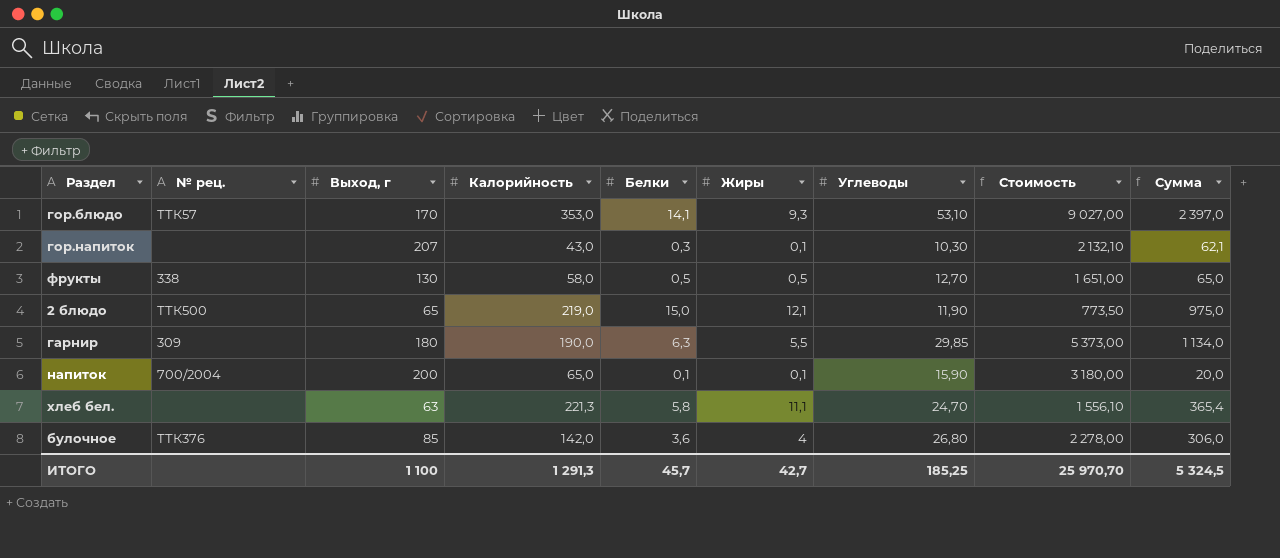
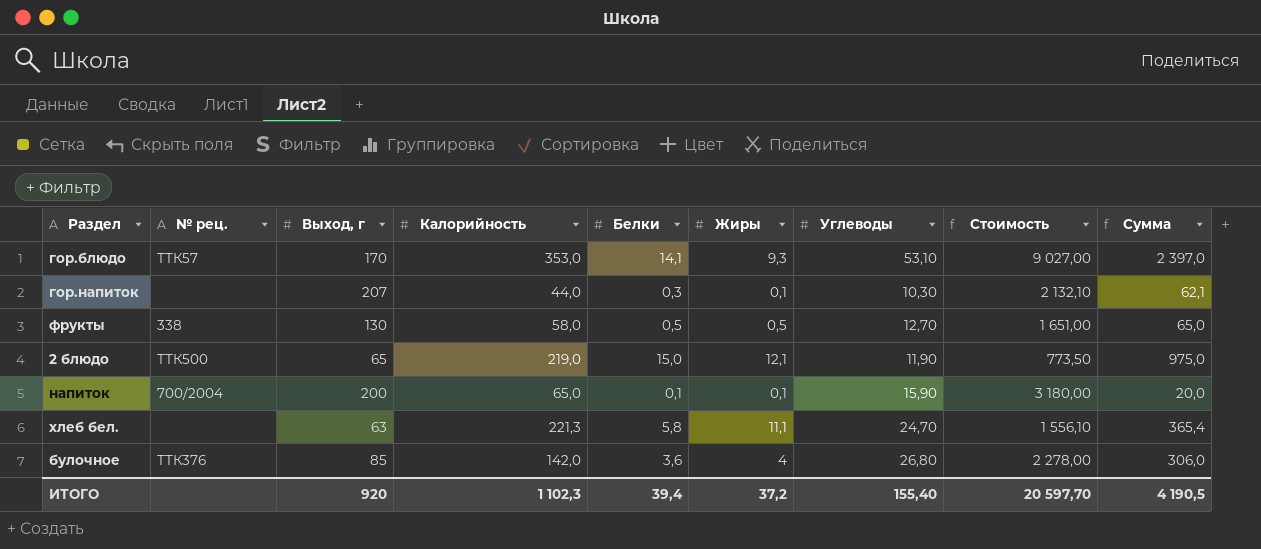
row гарнир: 309 | 180 | 190,0 | 6,3 | 5,5 | 29,85 | 5 373,00 | 1 134,0 -> none
гор.напиток | Калорийность: 43,0 -> 44,0
ИТОГО | Выход, г: 1 100 -> 920
ИТОГО | Калорийность: 1 291,3 -> 1 102,3
ИТОГО | Белки: 45,7 -> 39,4
ИТОГО | Жиры: 42,7 -> 37,2
ИТОГО | Углеводы: 185,25 -> 155,40
ИТОГО | Стоимость: 25 970,70 -> 20 597,70
ИТОГО | Сумма: 5 324,5 -> 4 190,5

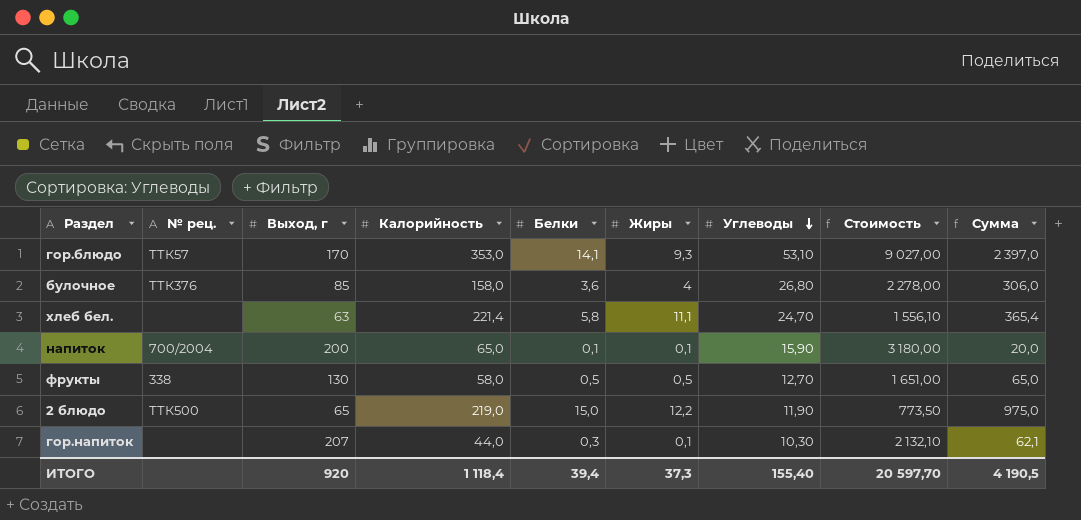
row order: none -> Углеводы descending
булочное | Калорийность: 142,0 -> 158,0
хлеб бел. | Калорийность: 221,3 -> 221,4
2 блюдо | Жиры: 12,1 -> 12,2
ИТОГО | Калорийность: 1 102,3 -> 1 118,4
ИТОГО | Жиры: 37,2 -> 37,3

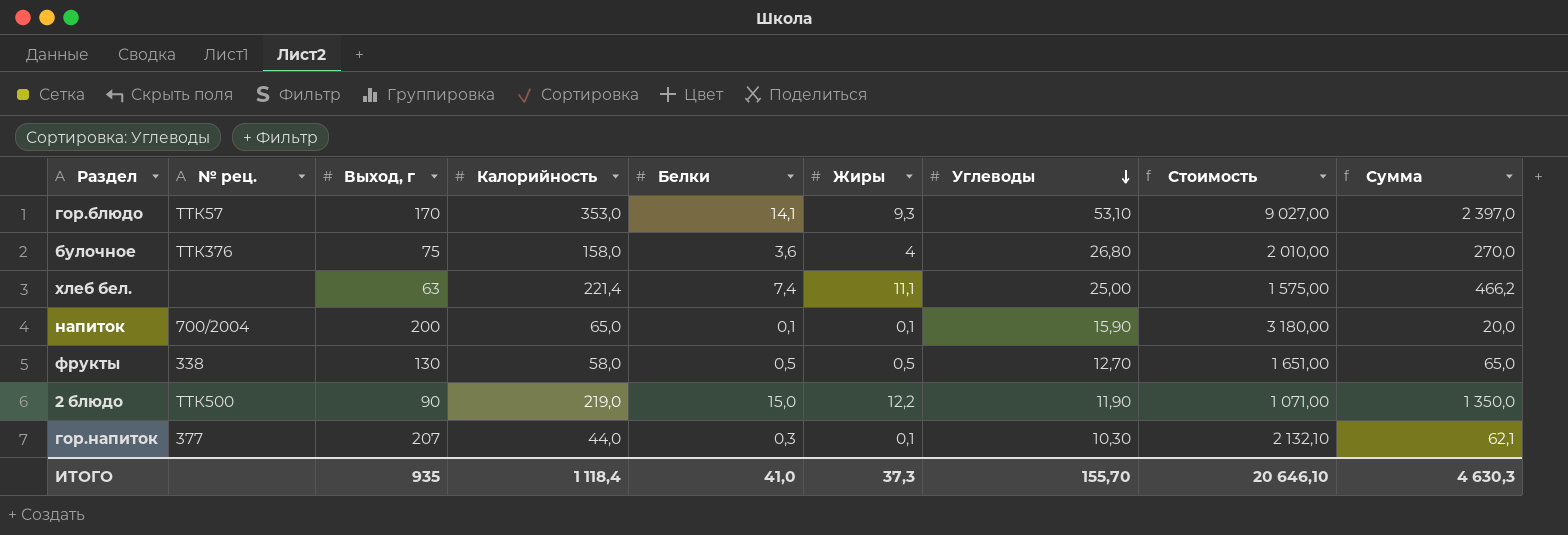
булочное | Выход, г: 85 -> 75
булочное | Стоимость: 2 278,00 -> 2 010,00
булочное | Сумма: 306,0 -> 270,0
хлеб бел. | Белки: 5,8 -> 7,4
хлеб бел. | Углеводы: 24,70 -> 25,00
хлеб бел. | Стоимость: 1 556,10 -> 1 575,00
хлеб бел. | Сумма: 365,4 -> 466,2
2 блюдо | Выход, г: 65 -> 90
2 блюдо | Стоимость: 773,50 -> 1 071,00
2 блюдо | Сумма: 975,0 -> 1 350,0
гор.напиток | № рец.: none -> 377
ИТОГО | Выход, г: 920 -> 935
ИТОГО | Белки: 39,4 -> 41,0
ИТОГО | Углеводы: 155,40 -> 155,70
ИТОГО | Стоимость: 20 597,70 -> 20 646,10
ИТОГО | Сумма: 4 190,5 -> 4 630,3

